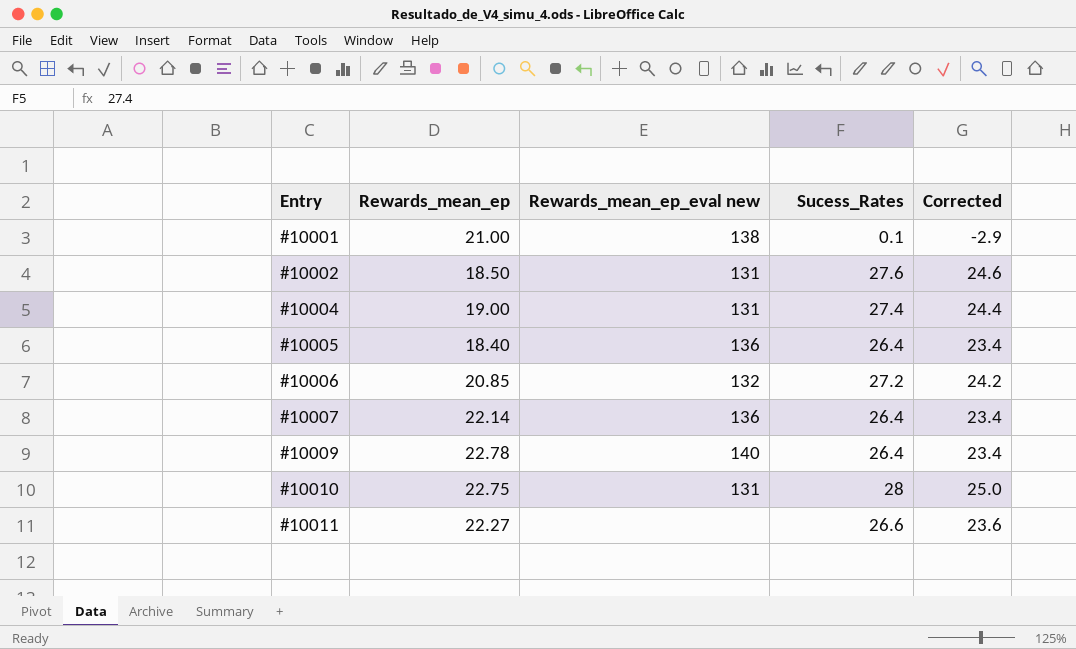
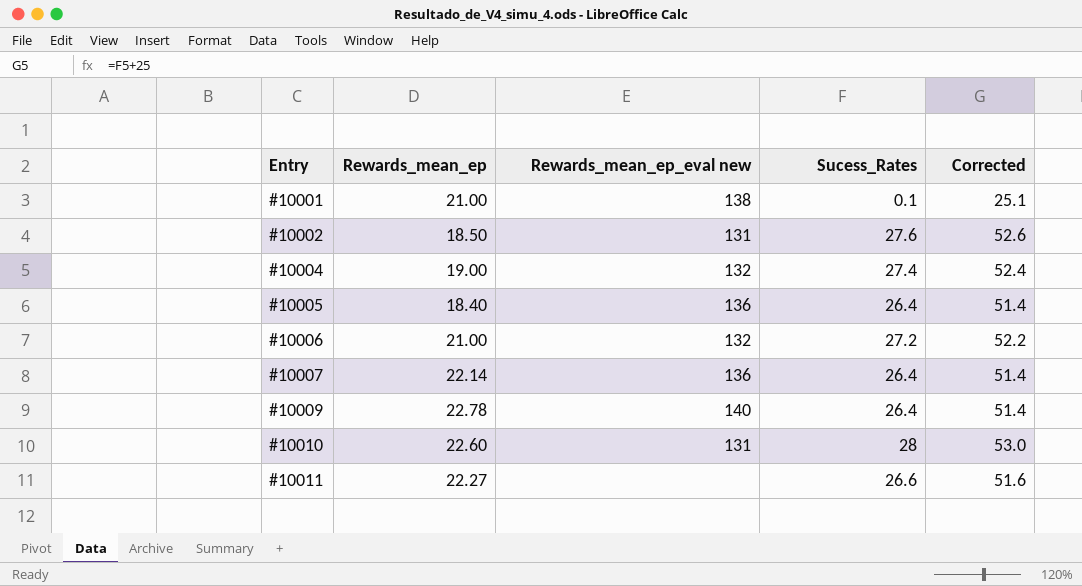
column Corrected | formula: [Sucess_Rates] - 3 -> [Sucess_Rates] + 25
#10004 | Rewards_mean_ep_eval new: 131 -> 132
#10006 | Rewards_mean_ep: 20.85 -> 21.00
#10010 | Rewards_mean_ep: 22.75 -> 22.60

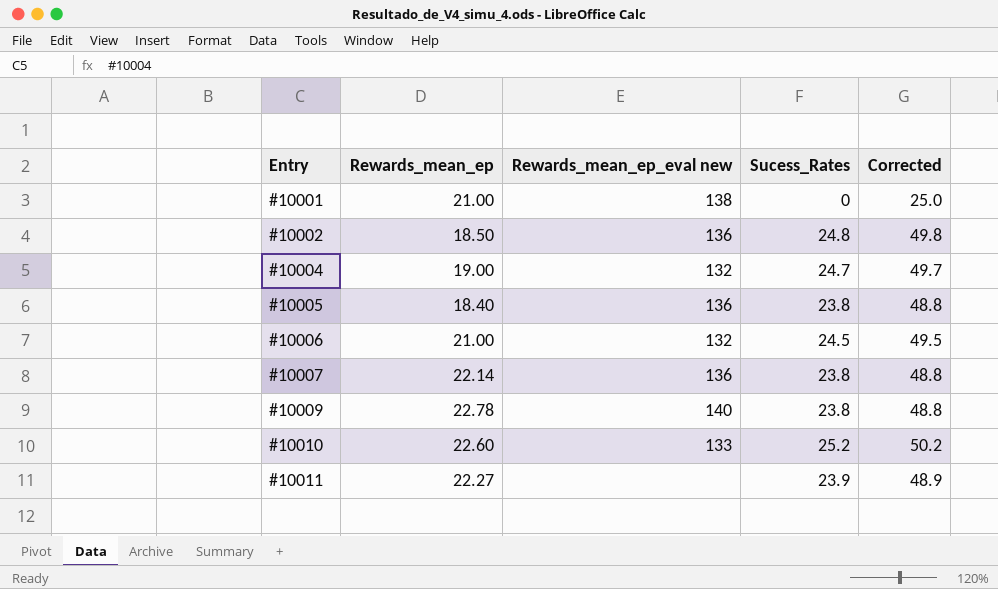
#10001 | Sucess_Rates: 0.1 -> 0
#10001 | Corrected: 25.1 -> 25.0
#10002 | Rewards_mean_ep_eval new: 131 -> 136
#10002 | Sucess_Rates: 27.6 -> 24.8
#10002 | Corrected: 52.6 -> 49.8
#10004 | Sucess_Rates: 27.4 -> 24.7
#10004 | Corrected: 52.4 -> 49.7
#10005 | Sucess_Rates: 26.4 -> 23.8
#10005 | Corrected: 51.4 -> 48.8
#10006 | Sucess_Rates: 27.2 -> 24.5
#10006 | Corrected: 52.2 -> 49.5
#10007 | Sucess_Rates: 26.4 -> 23.8
#10007 | Corrected: 51.4 -> 48.8
#10009 | Sucess_Rates: 26.4 -> 23.8
#10009 | Corrected: 51.4 -> 48.8
#10010 | Rewards_mean_ep_eval new: 131 -> 133
#10010 | Sucess_Rates: 28 -> 25.2
#10010 | Corrected: 53.0 -> 50.2
#10011 | Sucess_Rates: 26.6 -> 23.9
#10011 | Corrected: 51.6 -> 48.9

